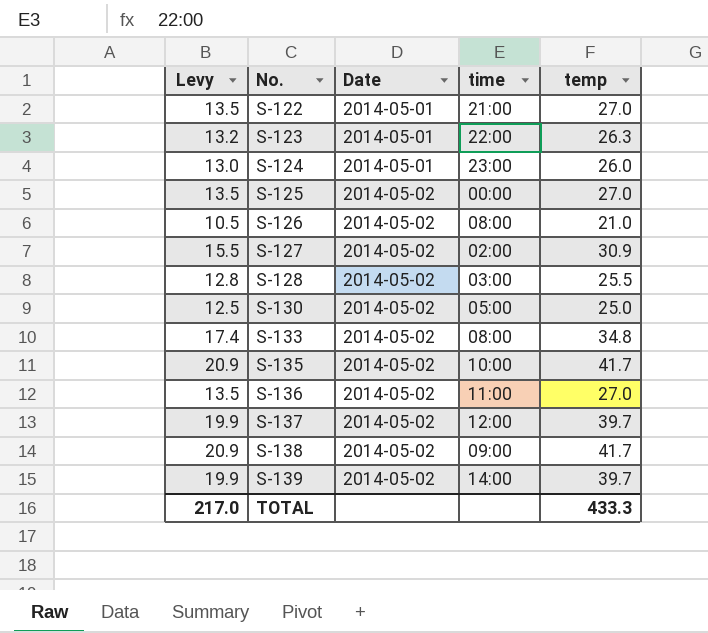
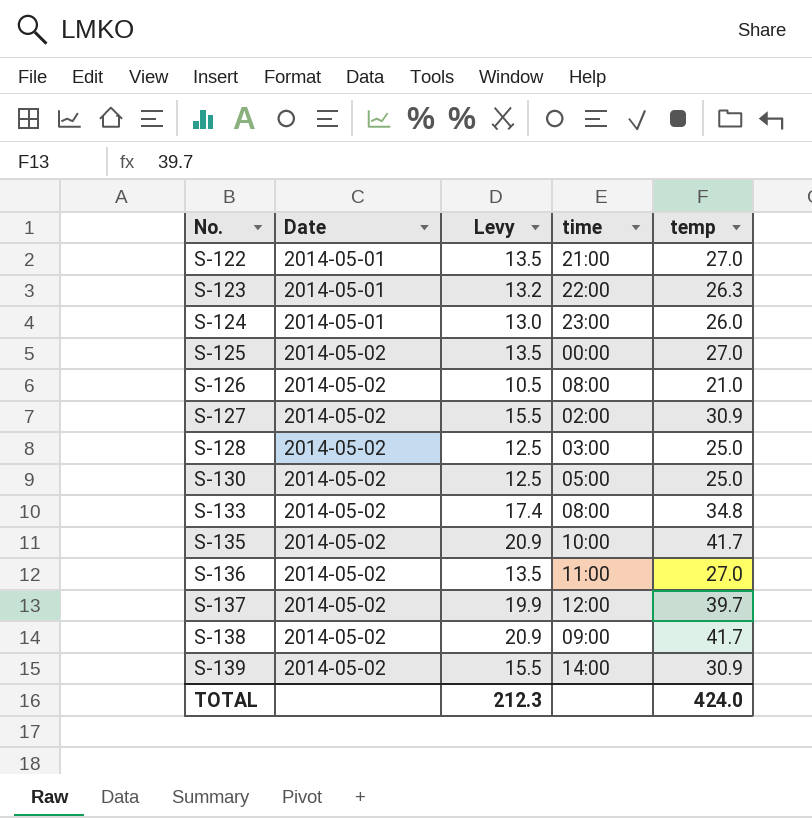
column Levy | position: 1 -> 3
S-128 | Levy: 12.8 -> 12.5
S-128 | temp: 25.5 -> 25.0
S-139 | Levy: 19.9 -> 15.5
S-139 | temp: 39.7 -> 30.9
TOTAL | Levy: 217.0 -> 212.3
TOTAL | temp: 433.3 -> 424.0

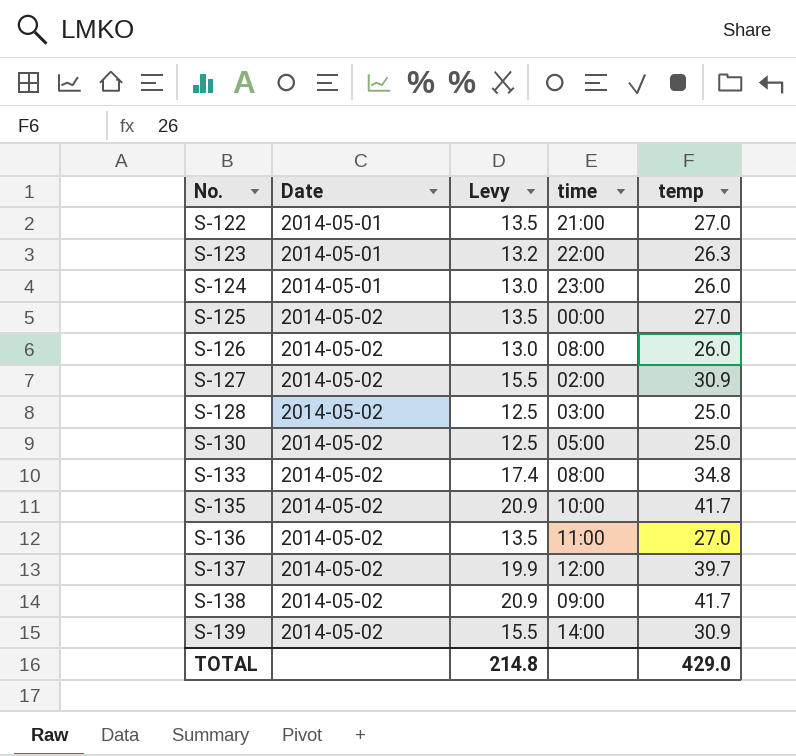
S-126 | Levy: 10.5 -> 13.0
S-126 | temp: 21.0 -> 26.0
TOTAL | Levy: 212.3 -> 214.8
TOTAL | temp: 424.0 -> 429.0

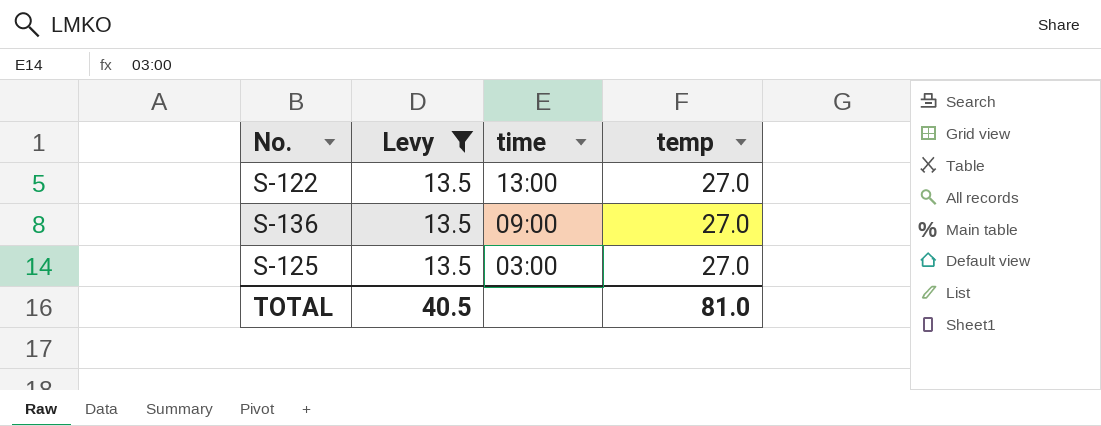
filter: none -> Levy = 13.5
row order: No. ascending -> time descending
column Date | position: 2 -> none
S-122 | time: 21:00 -> 13:00
S-136 | time: 11:00 -> 09:00
S-125 | time: 00:00 -> 03:00
TOTAL | Levy: 214.8 -> 40.5
TOTAL | temp: 429.0 -> 81.0

